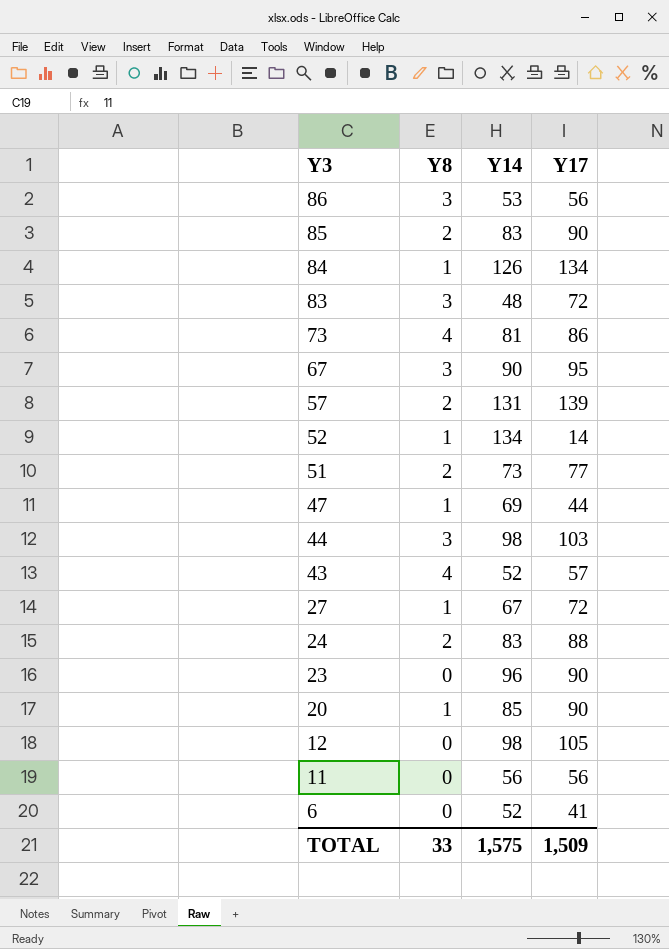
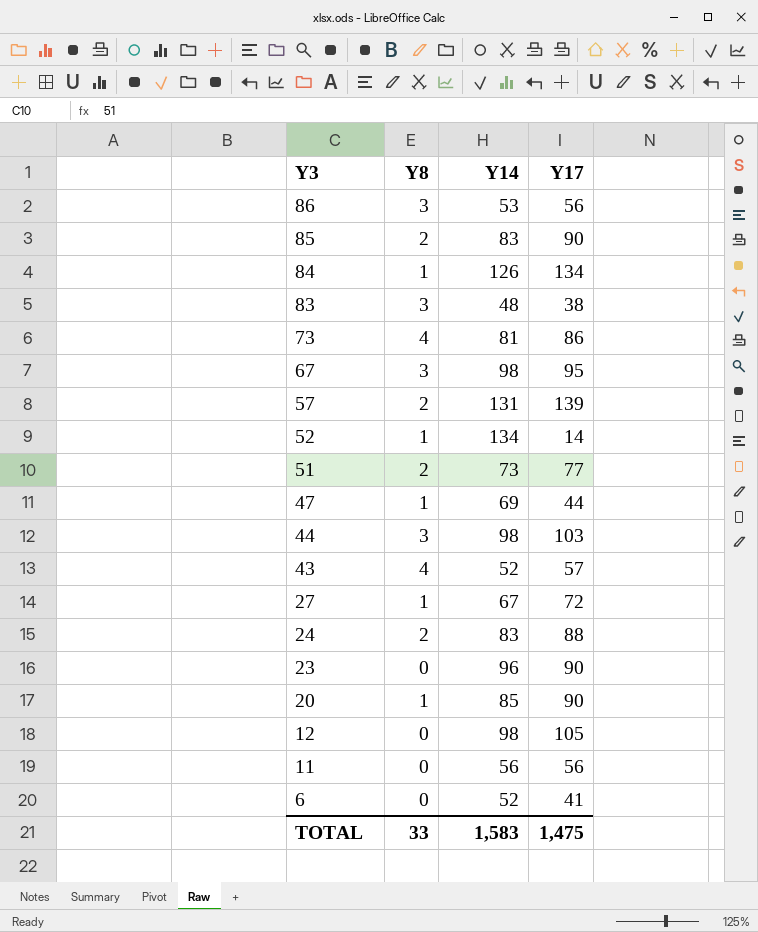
83 | Y17: 72 -> 38
67 | Y14: 90 -> 98
TOTAL | Y14: 1,575 -> 1,583
TOTAL | Y17: 1,509 -> 1,475

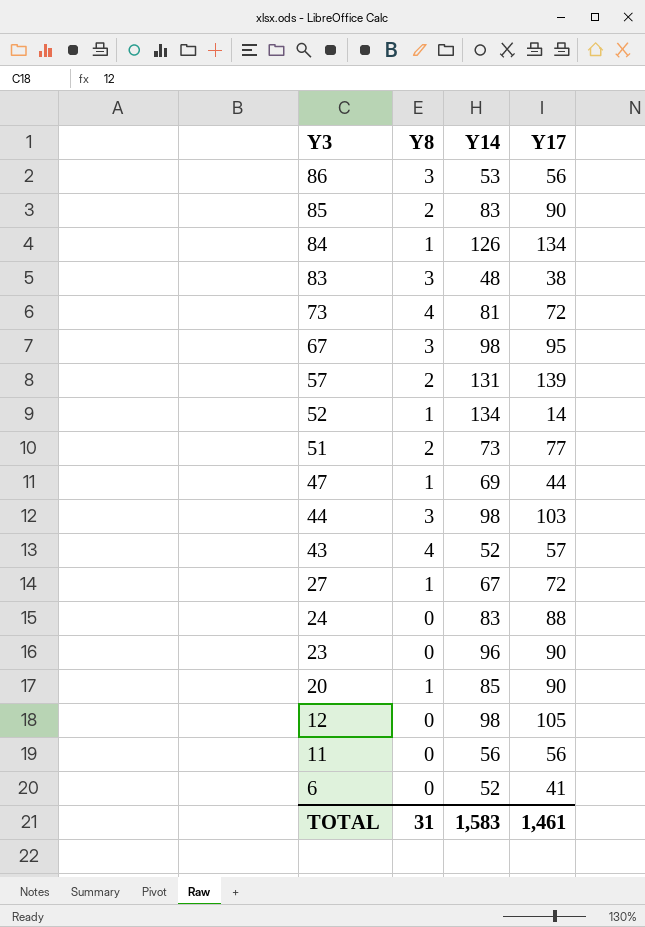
73 | Y17: 86 -> 72
24 | Y8: 2 -> 0
TOTAL | Y8: 33 -> 31
TOTAL | Y17: 1,475 -> 1,461

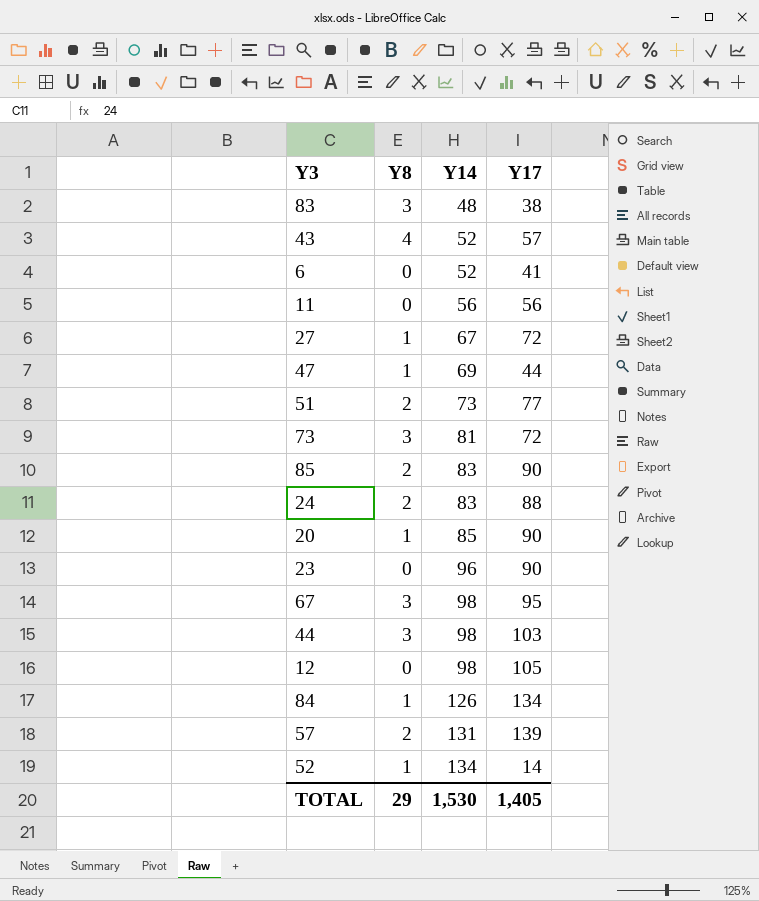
row order: Y3 descending -> Y14 ascending
row 86: 3 | 53 | 56 -> none
73 | Y8: 4 -> 3
24 | Y8: 0 -> 2
TOTAL | Y8: 31 -> 29
TOTAL | Y14: 1,583 -> 1,530
TOTAL | Y17: 1,461 -> 1,405

